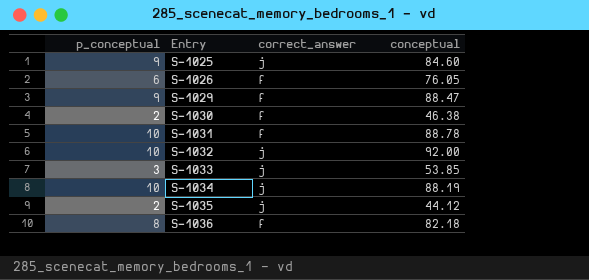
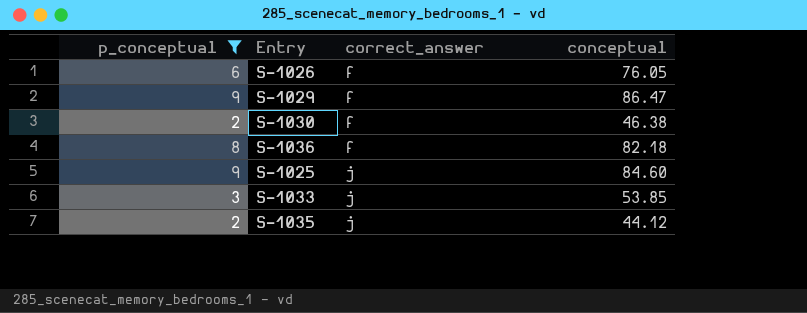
filter: none -> p_conceptual != 10
row order: Entry ascending -> correct_answer ascending
S-1029 | conceptual: 88.47 -> 86.47

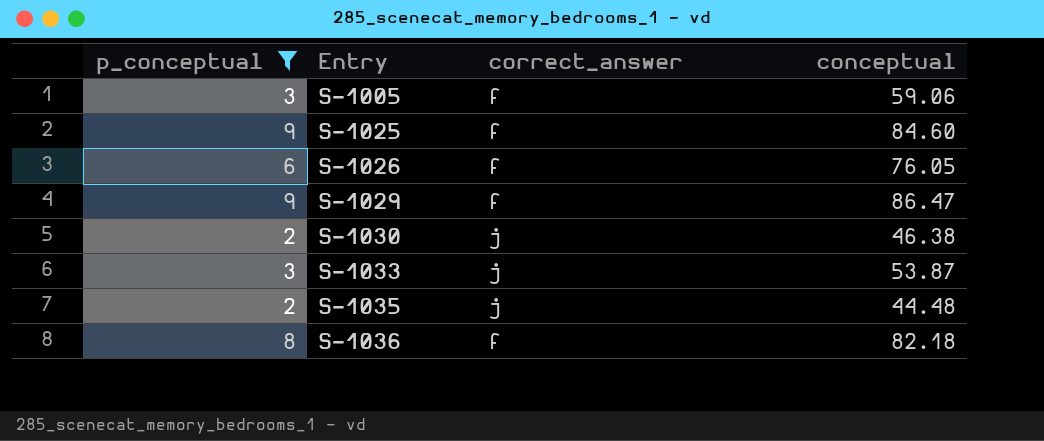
row order: correct_answer ascending -> Entry ascending
row S-1005: none -> 3 | f | 59.06
S-1025 | correct_answer: j -> f
S-1030 | correct_answer: f -> j
S-1033 | conceptual: 53.85 -> 53.87
S-1035 | conceptual: 44.12 -> 44.48

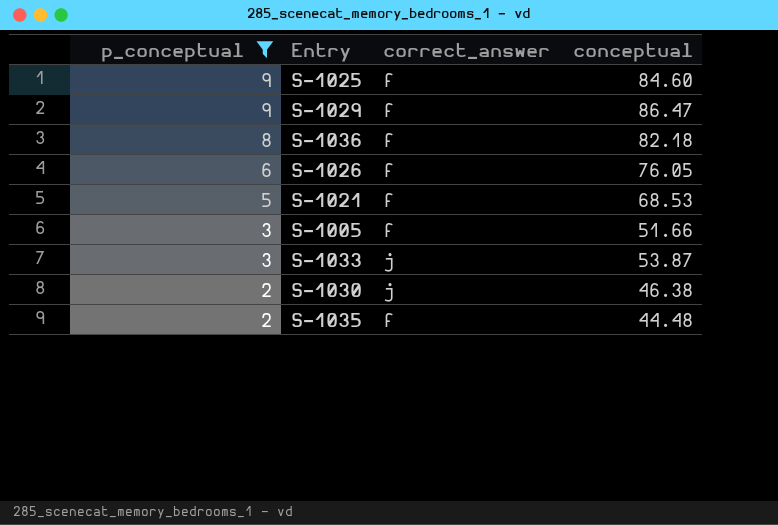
row order: Entry ascending -> p_conceptual descending
row S-1021: none -> 5 | f | 68.53
S-1005 | conceptual: 59.06 -> 51.66
S-1035 | correct_answer: j -> f

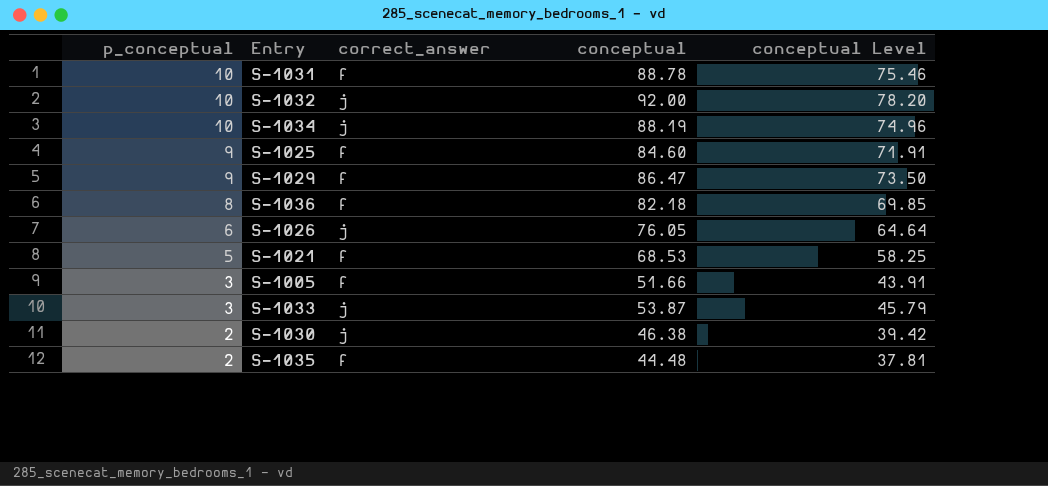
filter: p_conceptual != 10 -> none
column conceptual Level | formula: none -> [conceptual] * 0.85
S-1026 | correct_answer: f -> j

